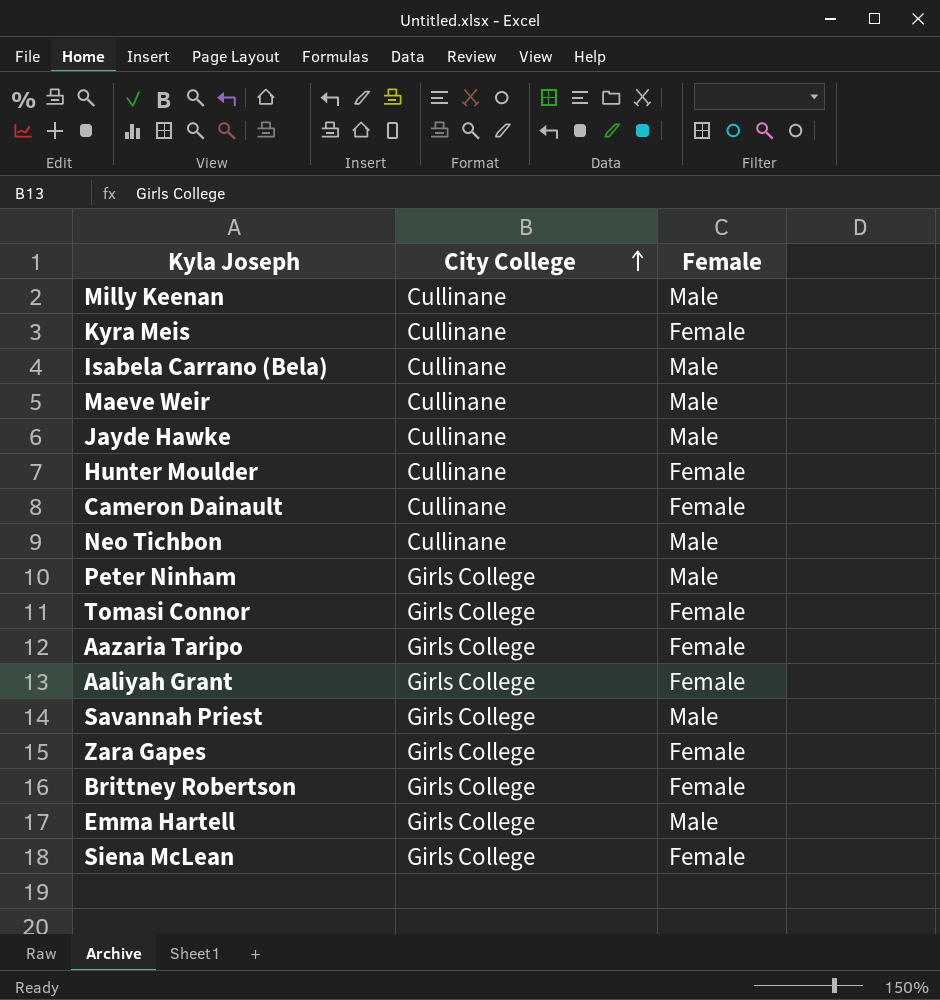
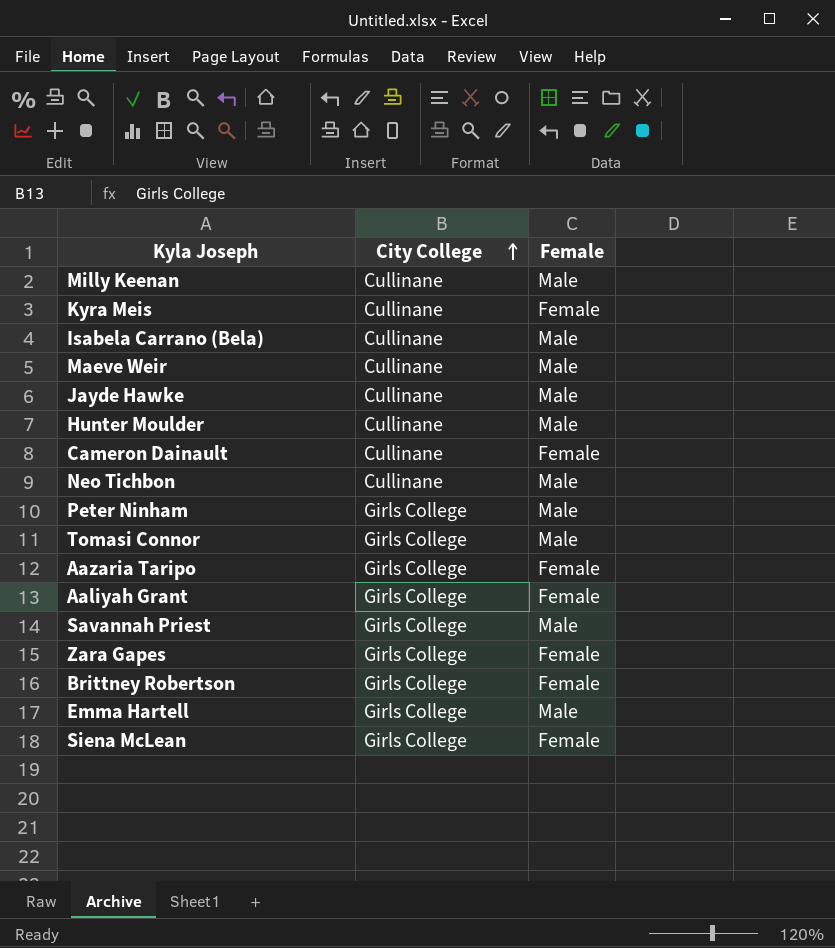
Hunter Moulder | Female: Female -> Male
Tomasi Connor | Female: Female -> Male

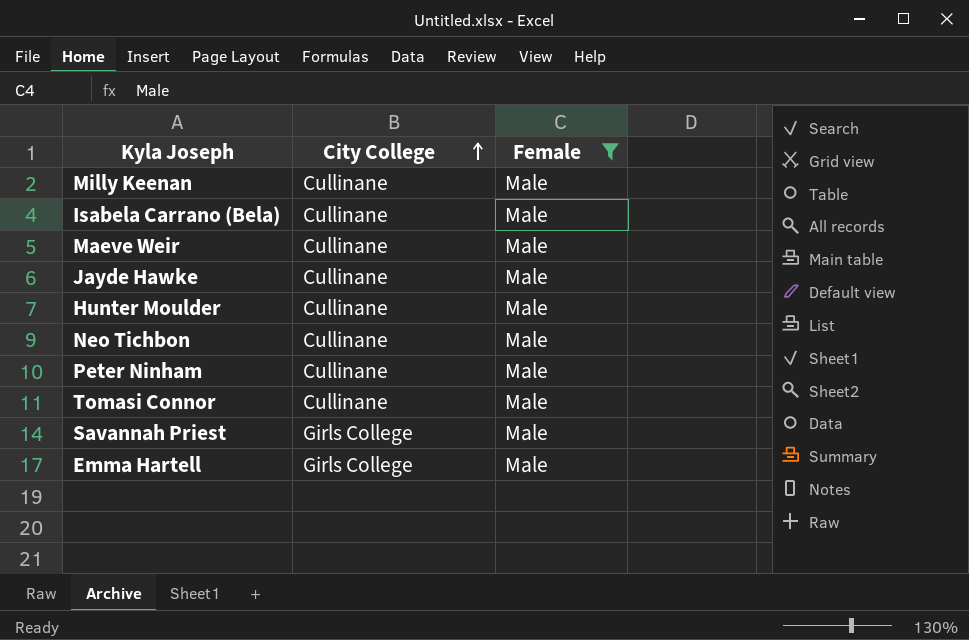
filter: none -> Female = Male
Peter Ninham | City College: Girls College -> Cullinane
Tomasi Connor | City College: Girls College -> Cullinane

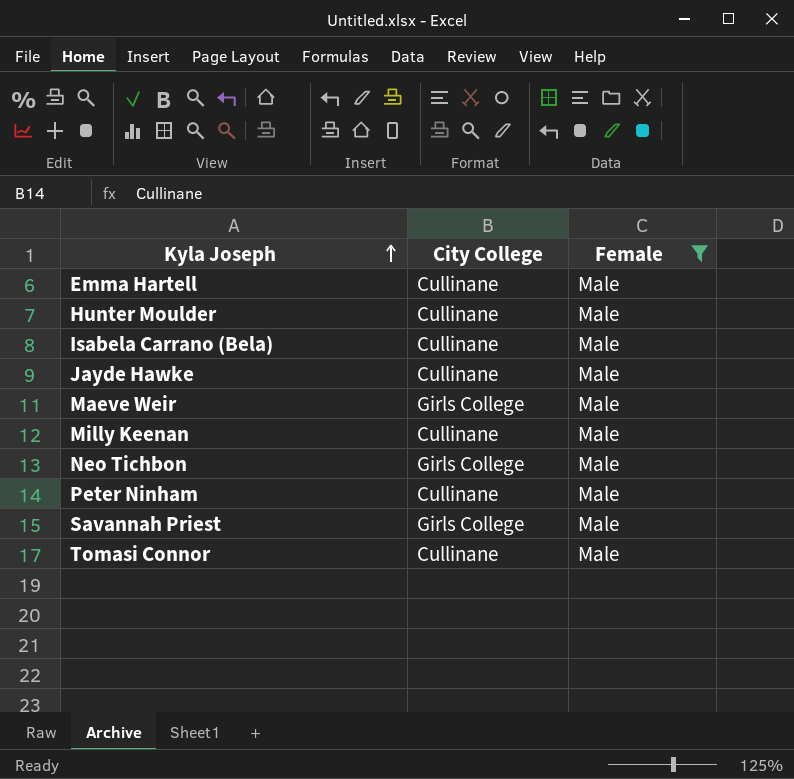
row order: City College ascending -> Kyla Joseph ascending
Emma Hartell | City College: Girls College -> Cullinane
Maeve Weir | City College: Cullinane -> Girls College
Neo Tichbon | City College: Cullinane -> Girls College

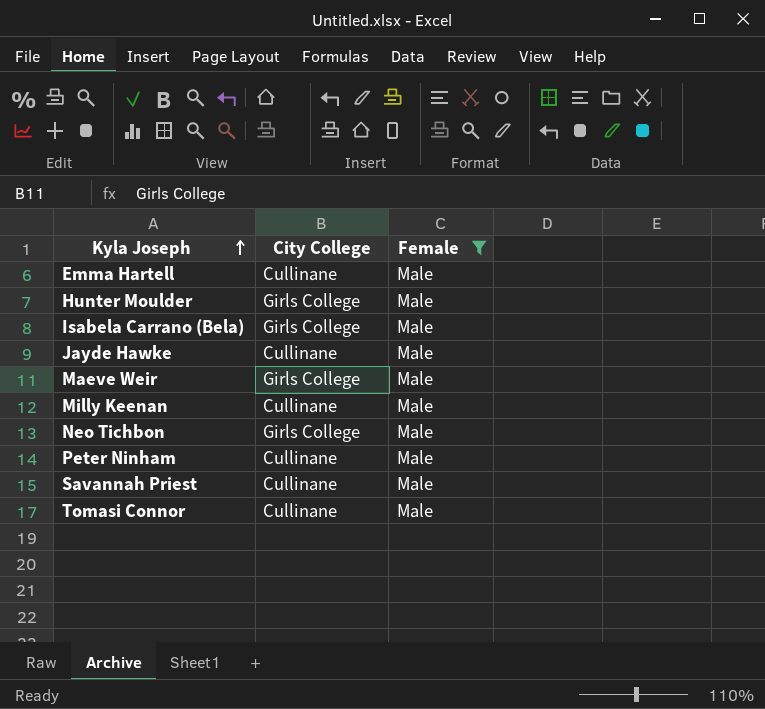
Hunter Moulder | City College: Cullinane -> Girls College
Isabela Carrano (Bela) | City College: Cullinane -> Girls College
Savannah Priest | City College: Girls College -> Cullinane

